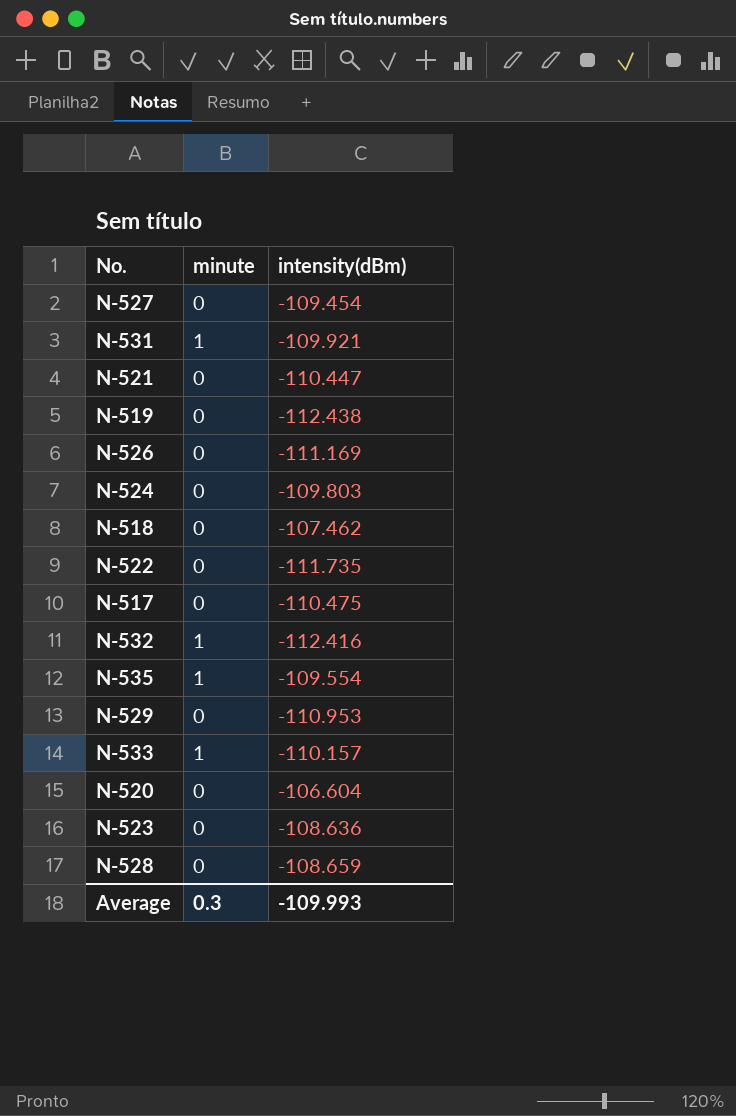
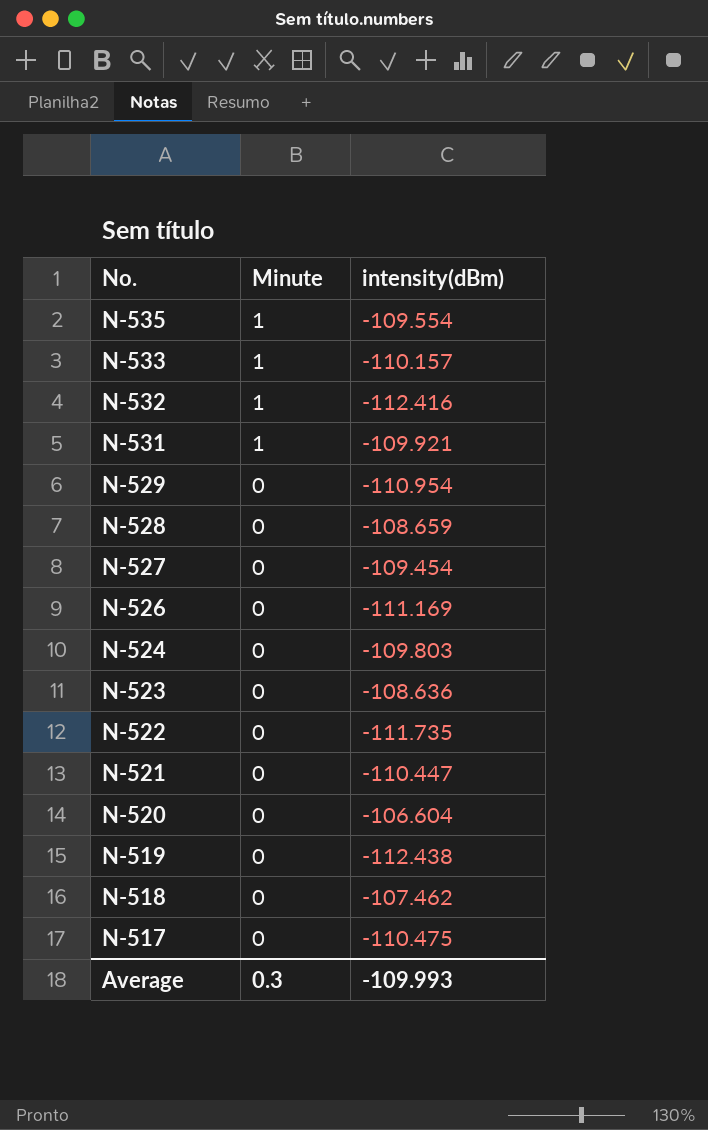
row order: none -> No. descending
column name: minute -> Minute
N-529 | intensity(dBm): -110.953 -> -110.954

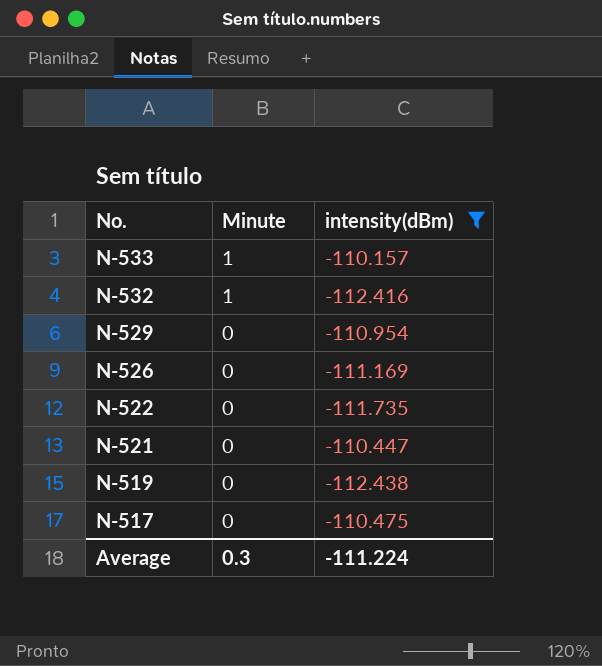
filter: none -> intensity(dBm) <= -110.157
Average | intensity(dBm): -109.993 -> -111.224

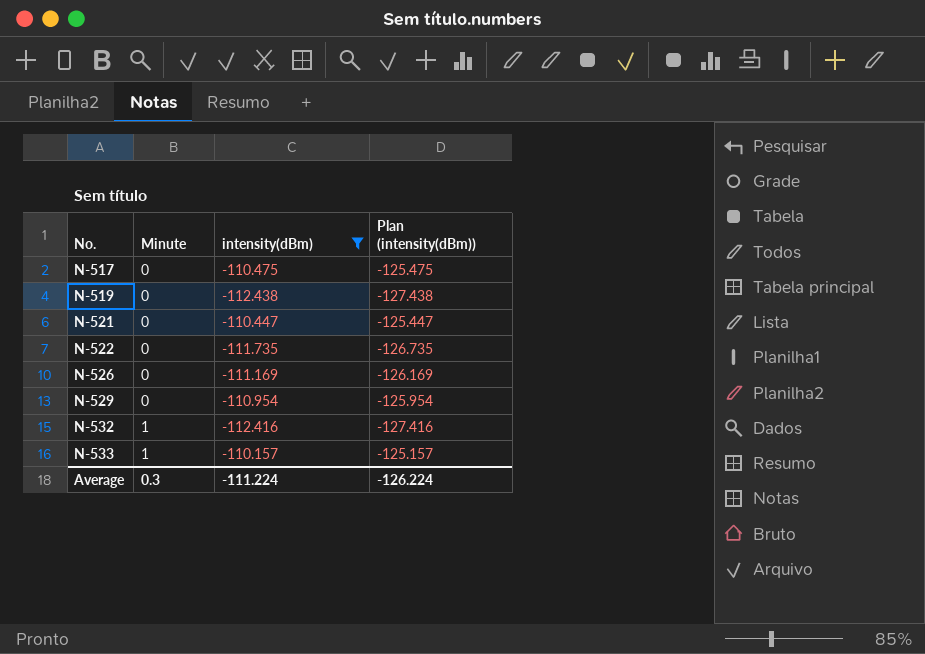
row order: No. descending -> No. ascending
column Plan (intensity(dBm)) | formula: none -> [intensity(dBm)] - 15

